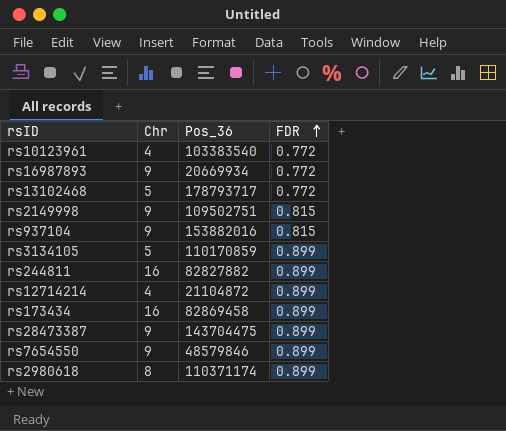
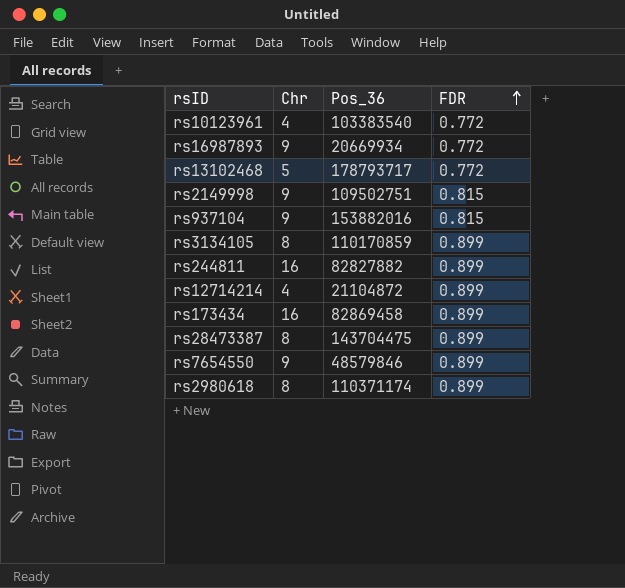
rs3134105 | Chr: 5 -> 8
rs28473387 | Chr: 9 -> 8

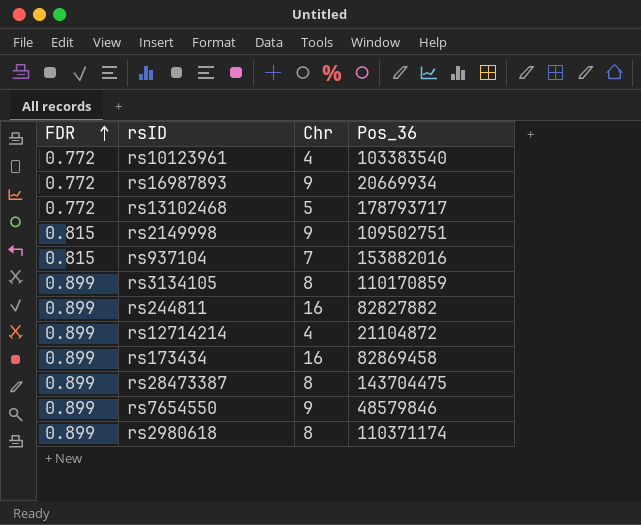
column FDR | position: 4 -> 1
rs937104 | Chr: 9 -> 7

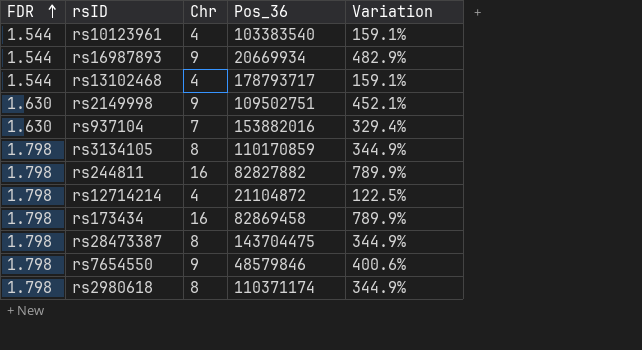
column Variation | formula: none -> ([Chr] - [FDR]) / [FDR]
rs10123961 | FDR: 0.772 -> 1.544
rs16987893 | FDR: 0.772 -> 1.544
rs13102468 | FDR: 0.772 -> 1.544
rs13102468 | Chr: 5 -> 4
rs2149998 | FDR: 0.815 -> 1.630
rs937104 | FDR: 0.815 -> 1.630
rs3134105 | FDR: 0.899 -> 1.798
rs244811 | FDR: 0.899 -> 1.798
rs12714214 | FDR: 0.899 -> 1.798
rs173434 | FDR: 0.899 -> 1.798
rs28473387 | FDR: 0.899 -> 1.798
rs7654550 | FDR: 0.899 -> 1.798
rs2980618 | FDR: 0.899 -> 1.798

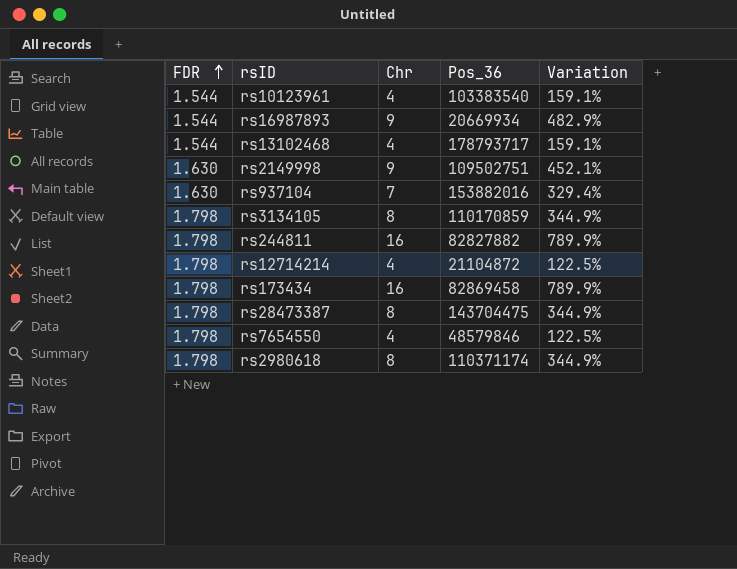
rs7654550 | Chr: 9 -> 4
rs7654550 | Variation: 400.6% -> 122.5%

